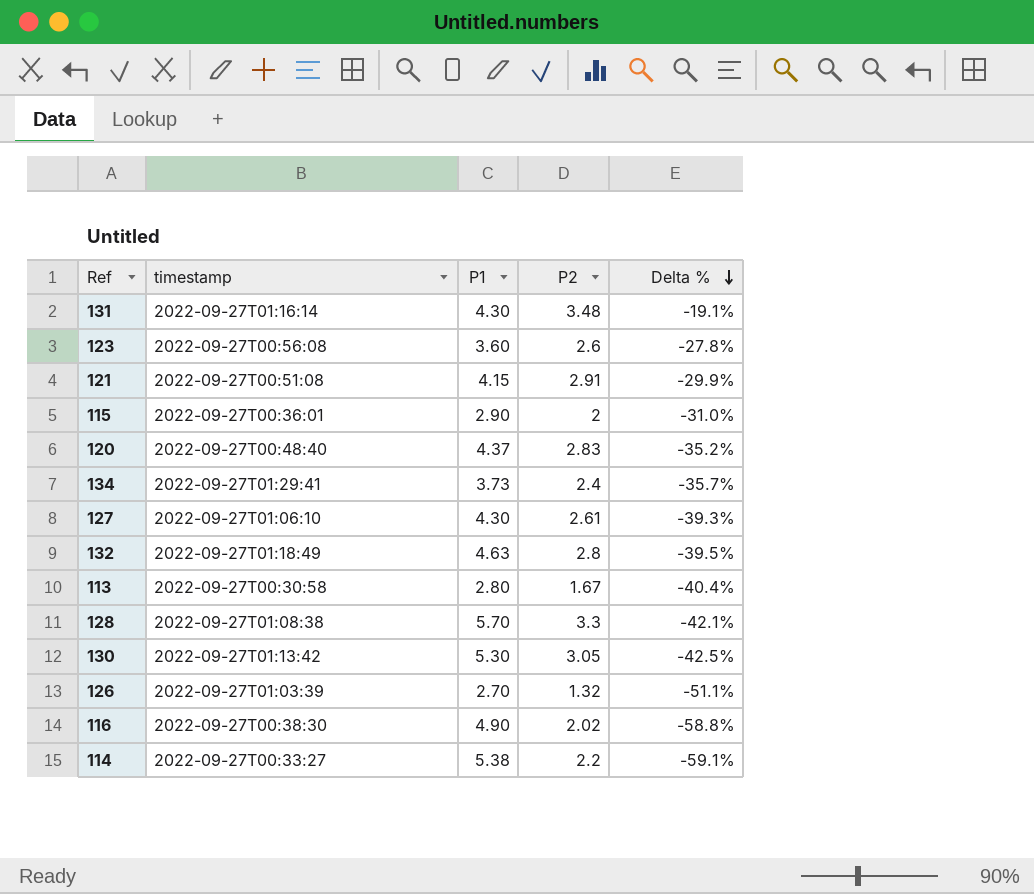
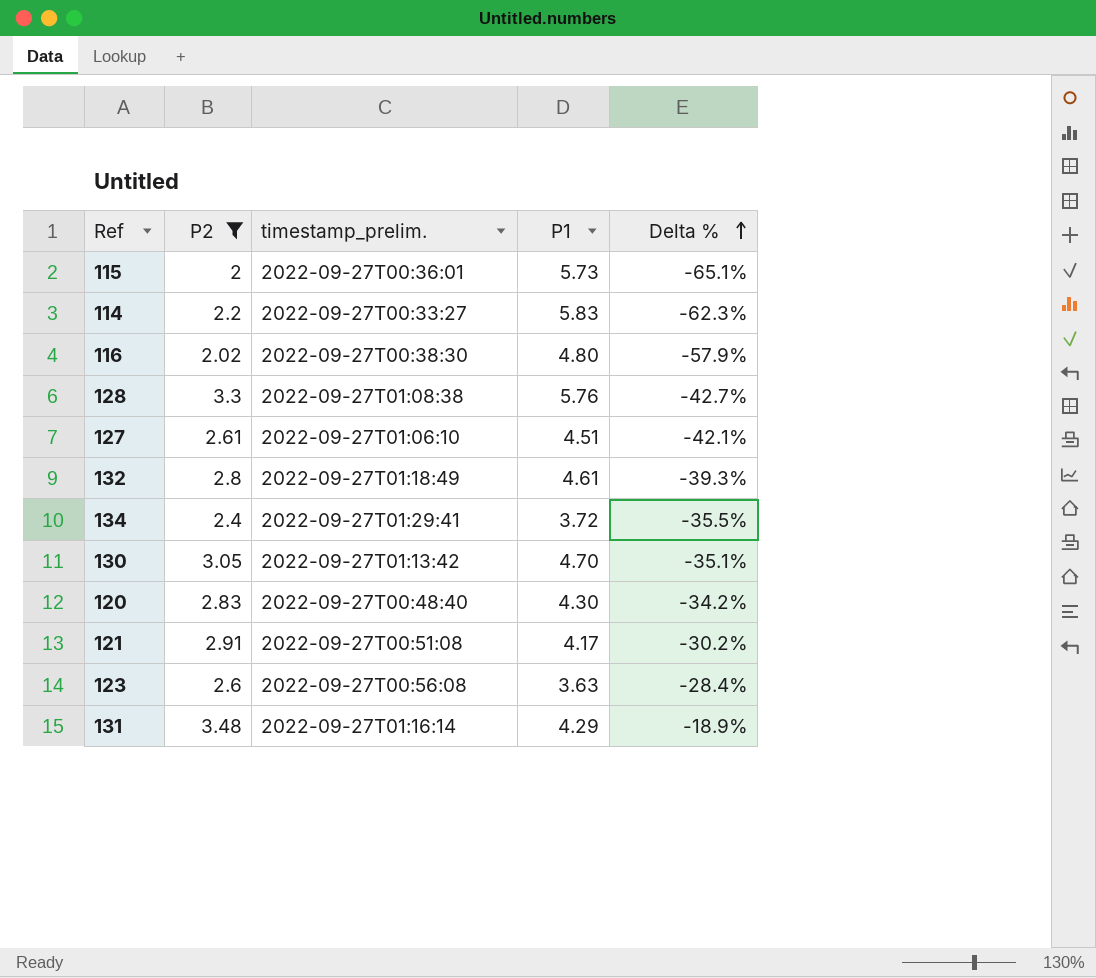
filter: none -> P2 >= 2
row order: Delta % descending -> Delta % ascending
column P2 | position: 4 -> 2
column name: timestamp -> timestamp_prelim.
115 | P1: 2.90 -> 5.73
115 | Delta %: -31.0% -> -65.1%
114 | P1: 5.38 -> 5.83
114 | Delta %: -59.1% -> -62.3%
116 | P1: 4.90 -> 4.80
116 | Delta %: -58.8% -> -57.9%
128 | P1: 5.70 -> 5.76
128 | Delta %: -42.1% -> -42.7%
127 | P1: 4.30 -> 4.51
127 | Delta %: -39.3% -> -42.1%
132 | P1: 4.63 -> 4.61
132 | Delta %: -39.5% -> -39.3%
134 | P1: 3.73 -> 3.72
134 | Delta %: -35.7% -> -35.5%
130 | P1: 5.30 -> 4.70
130 | Delta %: -42.5% -> -35.1%
120 | P1: 4.37 -> 4.30
120 | Delta %: -35.2% -> -34.2%
121 | P1: 4.15 -> 4.17
121 | Delta %: -29.9% -> -30.2%
123 | P1: 3.60 -> 3.63
123 | Delta %: -27.8% -> -28.4%
131 | P1: 4.30 -> 4.29
131 | Delta %: -19.1% -> -18.9%

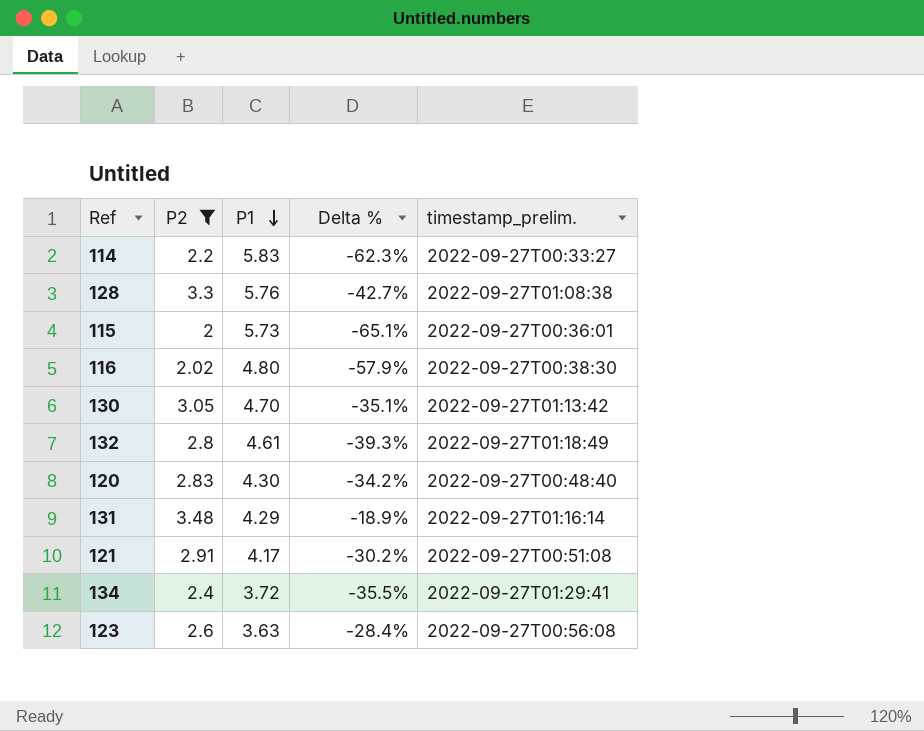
row order: Delta % ascending -> P1 descending
column timestamp_prelim. | position: 3 -> 5
row 127: 2.61 | 2022-09-27T01:06:10 | 4.51 | -42.1% -> none

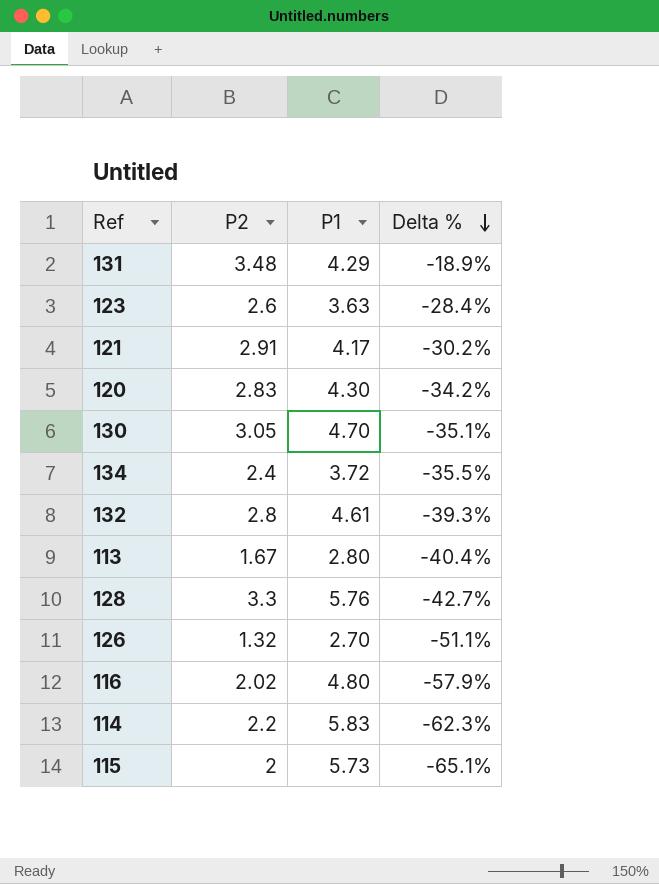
filter: P2 >= 2 -> none
row order: P1 descending -> Delta % descending
column timestamp_prelim. | position: 5 -> none

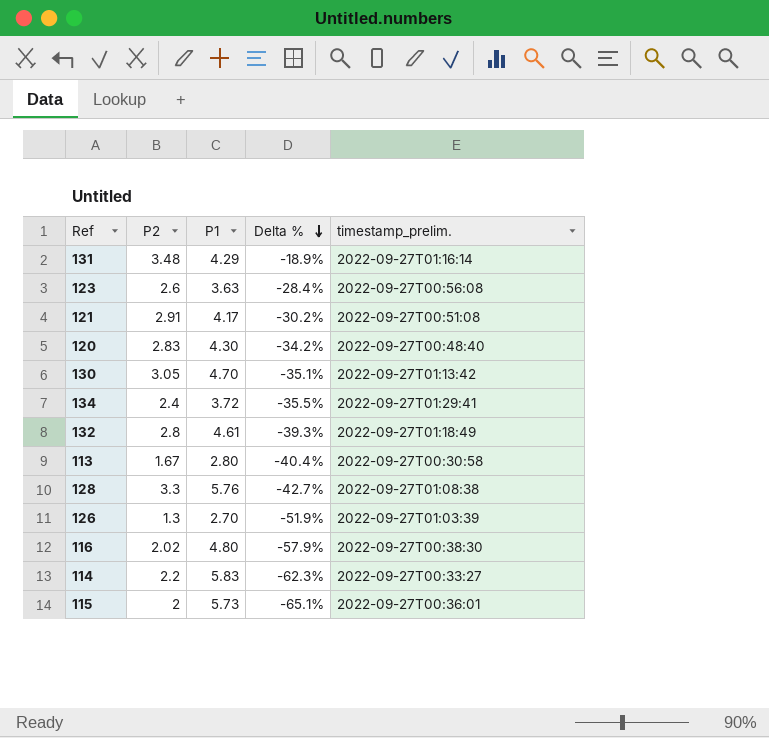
column timestamp_prelim. | position: none -> 5
126 | P2: 1.32 -> 1.3
126 | Delta %: -51.1% -> -51.9%

